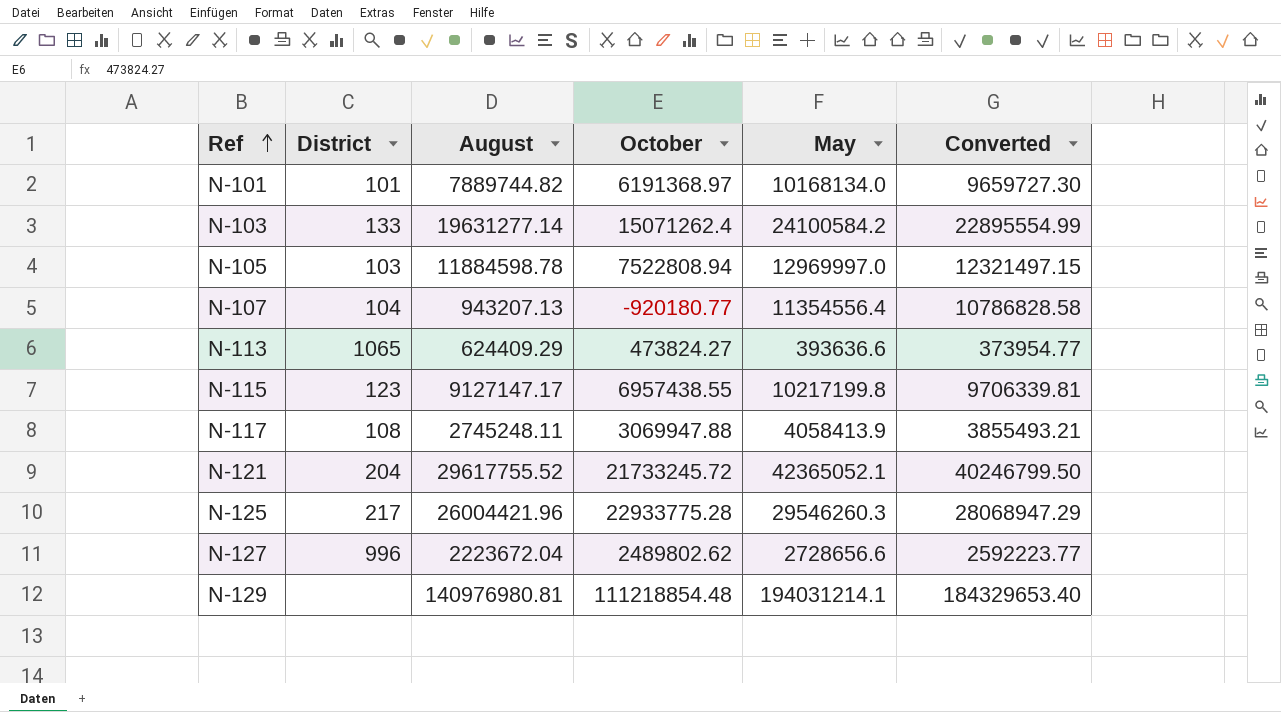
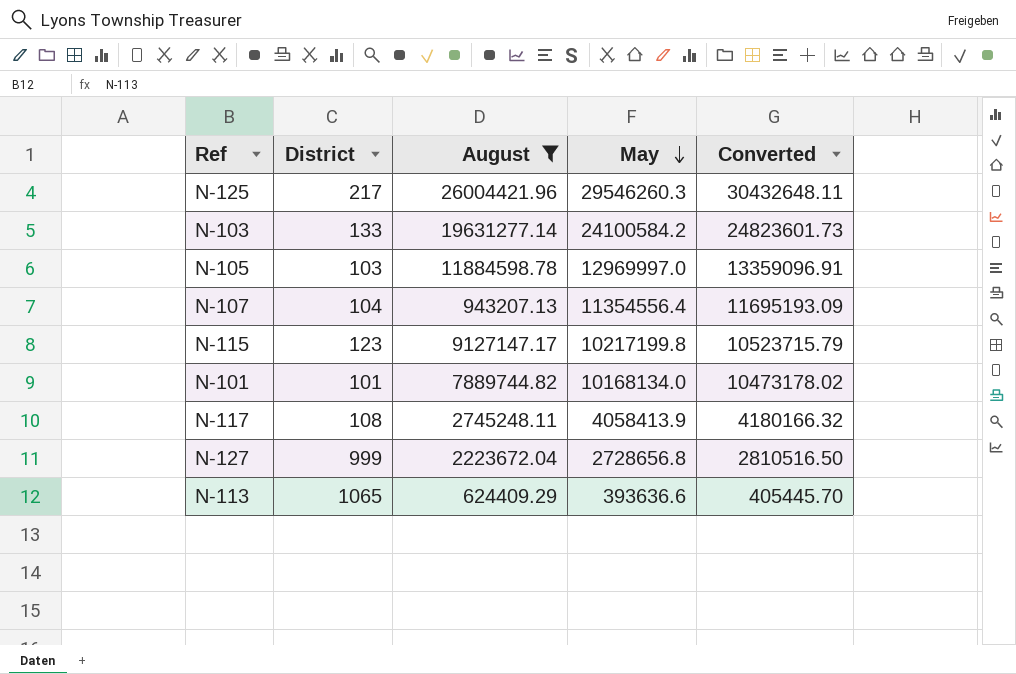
filter: none -> August <= 26004421.96
row order: Ref ascending -> May descending
column October | position: 4 -> none
column Converted | formula: [May] * 0.95 -> [May] * 1.03
N-127 | District: 996 -> 999
N-127 | May: 2728656.6 -> 2728656.8

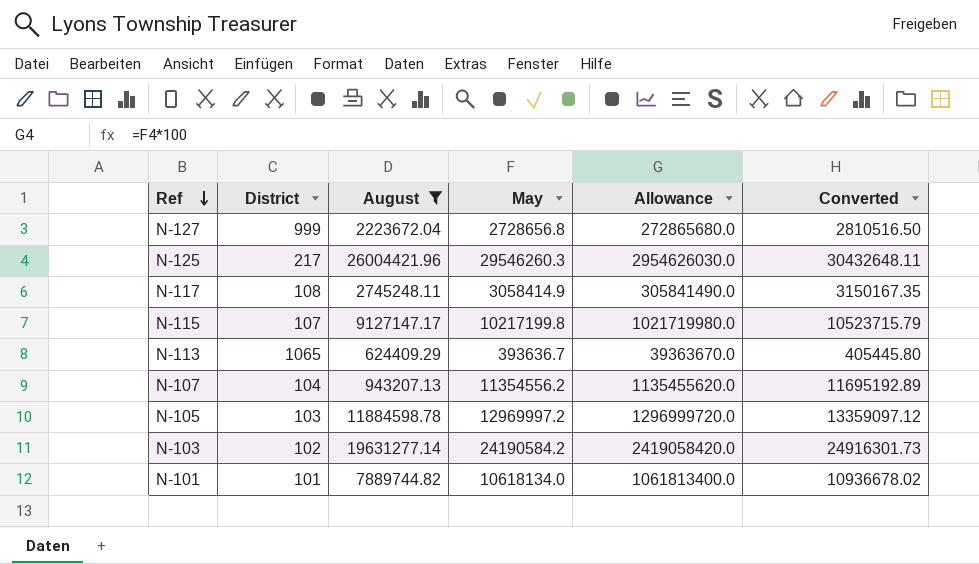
row order: May descending -> Ref descending
column Allowance | formula: none -> [May] * 100
N-117 | May: 4058413.9 -> 3058414.9
N-117 | Converted: 4180166.32 -> 3150167.35
N-115 | District: 123 -> 107
N-113 | May: 393636.6 -> 393636.7
N-113 | Converted: 405445.70 -> 405445.80
N-107 | May: 11354556.4 -> 11354556.2
N-107 | Converted: 11695193.09 -> 11695192.89
N-105 | May: 12969997.0 -> 12969997.2
N-105 | Converted: 13359096.91 -> 13359097.12
N-103 | District: 133 -> 102
N-103 | May: 24100584.2 -> 24190584.2
N-103 | Converted: 24823601.73 -> 24916301.73
N-101 | May: 10168134.0 -> 10618134.0
N-101 | Converted: 10473178.02 -> 10936678.02

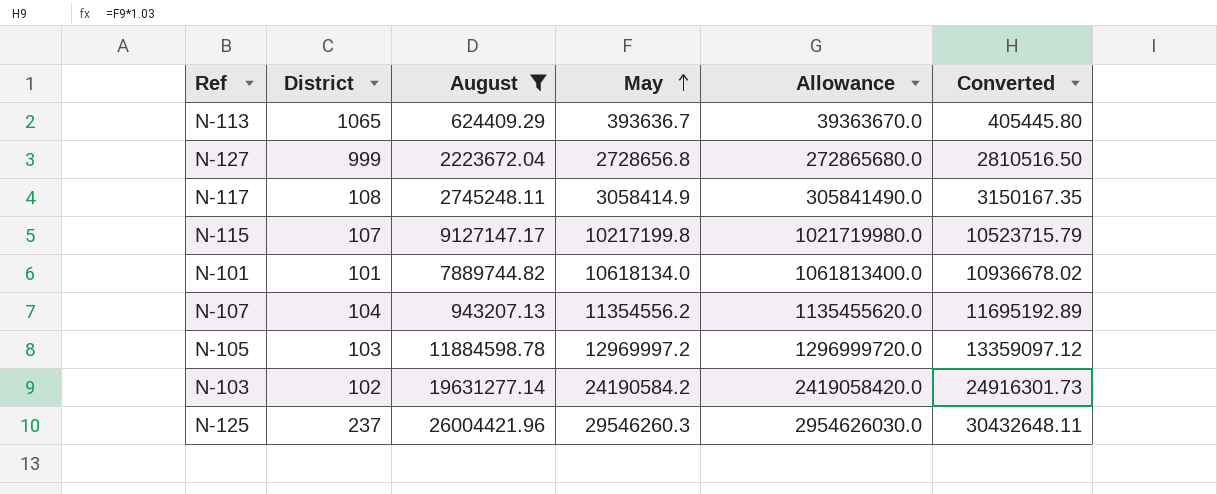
row order: Ref descending -> May ascending
N-125 | District: 217 -> 237

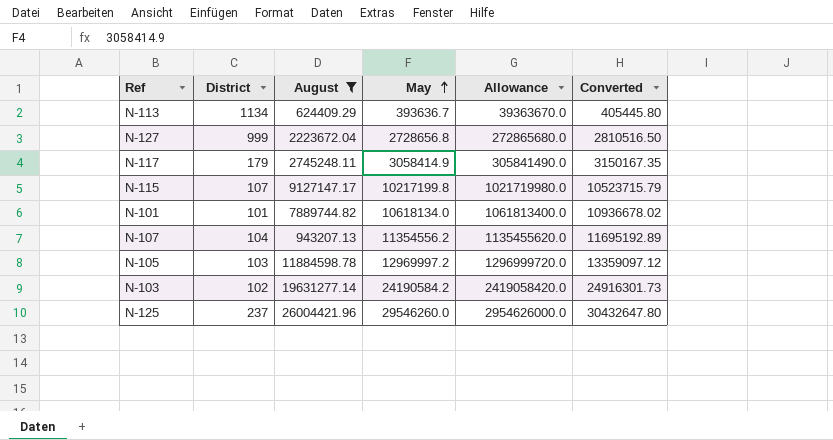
N-113 | District: 1065 -> 1134
N-117 | District: 108 -> 179
N-125 | May: 29546260.3 -> 29546260.0
N-125 | Allowance: 2954626030.0 -> 2954626000.0
N-125 | Converted: 30432648.11 -> 30432647.80

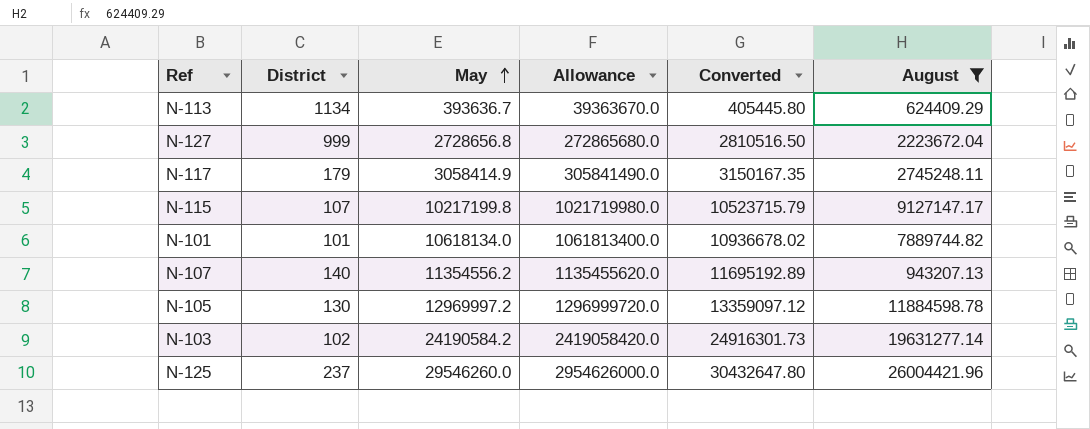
column August | position: 3 -> 6
N-107 | District: 104 -> 140
N-105 | District: 103 -> 130

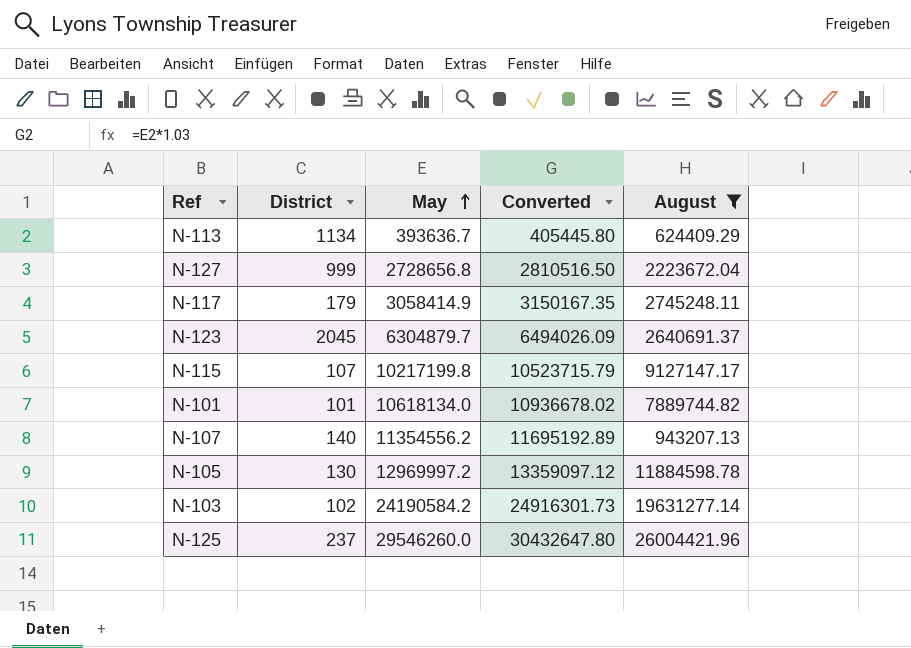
column Allowance | formula: [May] * 100 -> none
row N-123: none -> 2045 | 6304879.7 | 6494026.09 | 2640691.37

